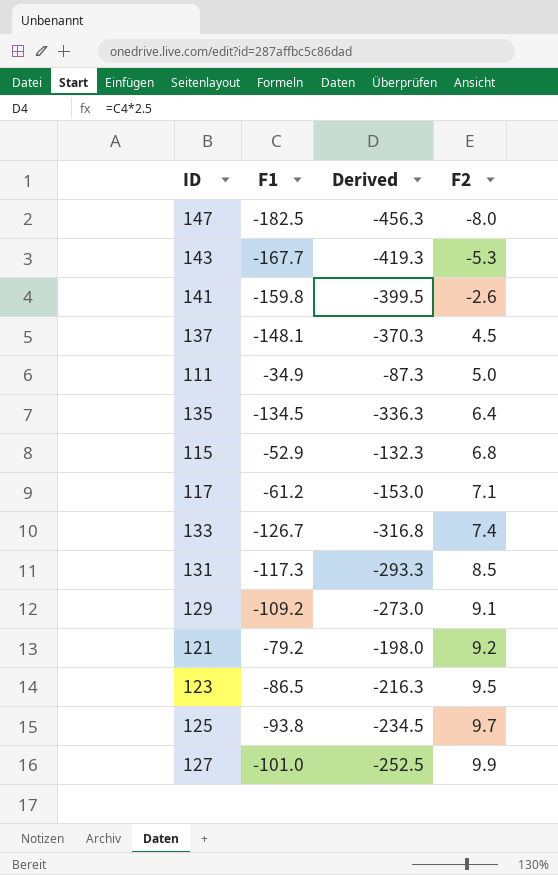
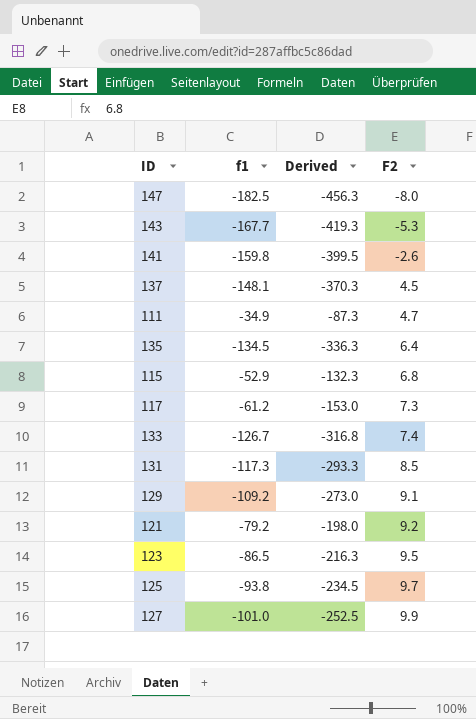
column name: F1 -> f1
111 | F2: 5.0 -> 4.7
117 | F2: 7.1 -> 7.3

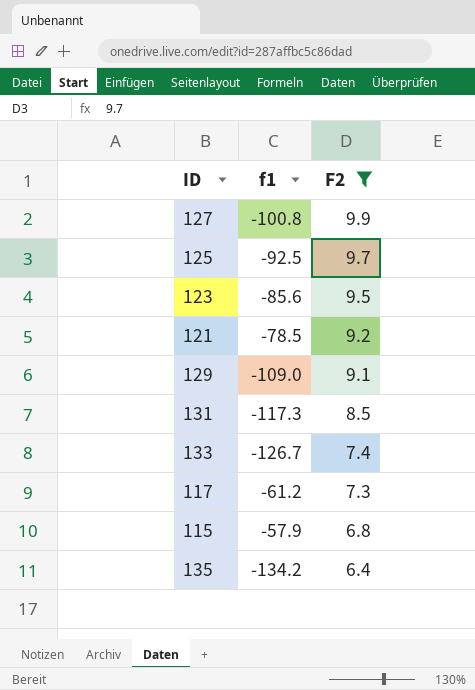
filter: none -> F2 >= 6.4
row order: F2 ascending -> F2 descending
column Derived | formula: [f1] * 2.5 -> none
127 | f1: -101.0 -> -100.8
125 | f1: -93.8 -> -92.5
123 | f1: -86.5 -> -85.6
121 | f1: -79.2 -> -78.5
129 | f1: -109.2 -> -109.0
115 | f1: -52.9 -> -57.9
135 | f1: -134.5 -> -134.2

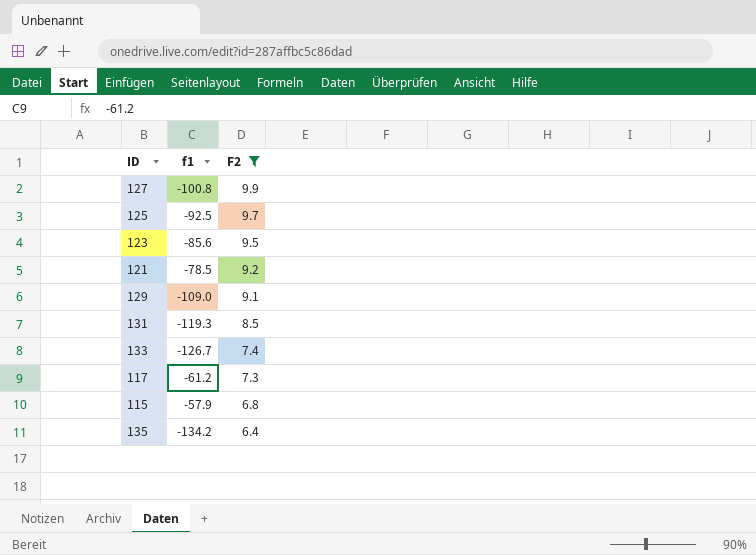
131 | f1: -117.3 -> -119.3

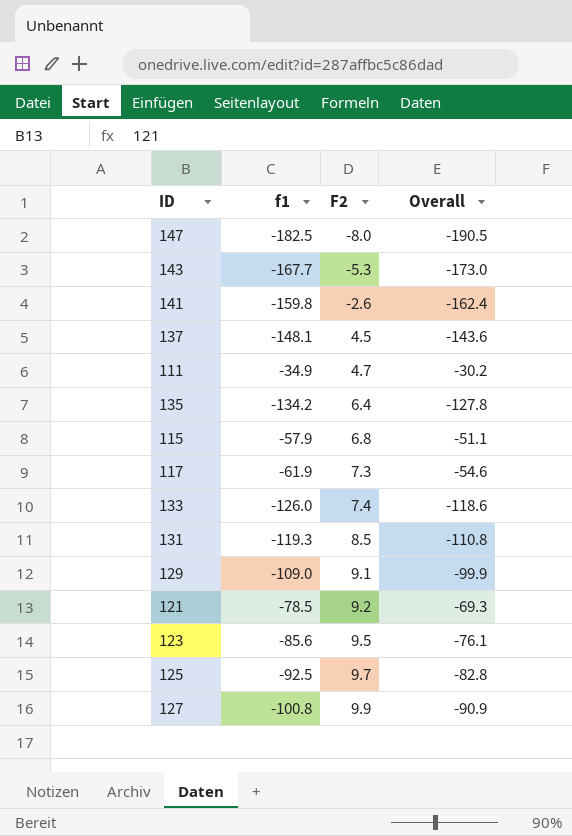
filter: F2 >= 6.4 -> none
row order: F2 descending -> F2 ascending
column Overall | formula: none -> [f1] + [F2]
117 | f1: -61.2 -> -61.9
133 | f1: -126.7 -> -126.0

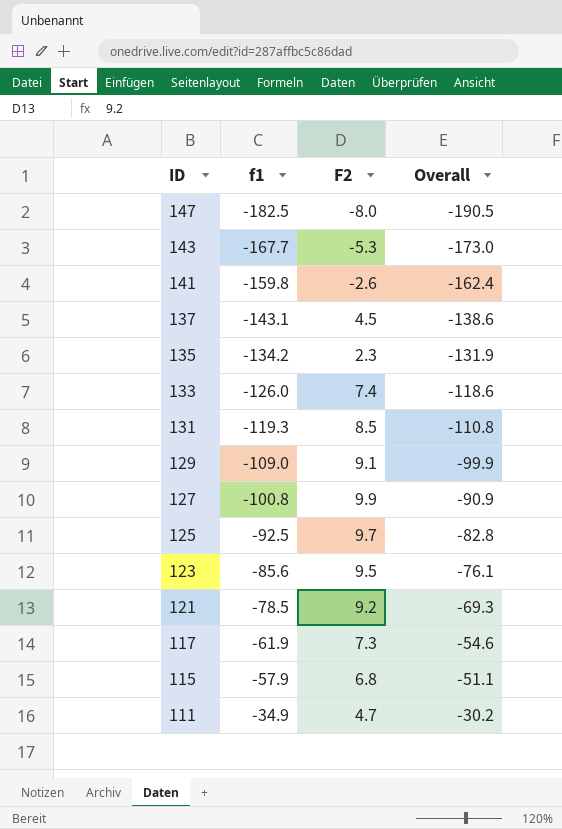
row order: F2 ascending -> ID descending
137 | f1: -148.1 -> -143.1
137 | Overall: -143.6 -> -138.6
135 | F2: 6.4 -> 2.3
135 | Overall: -127.8 -> -131.9

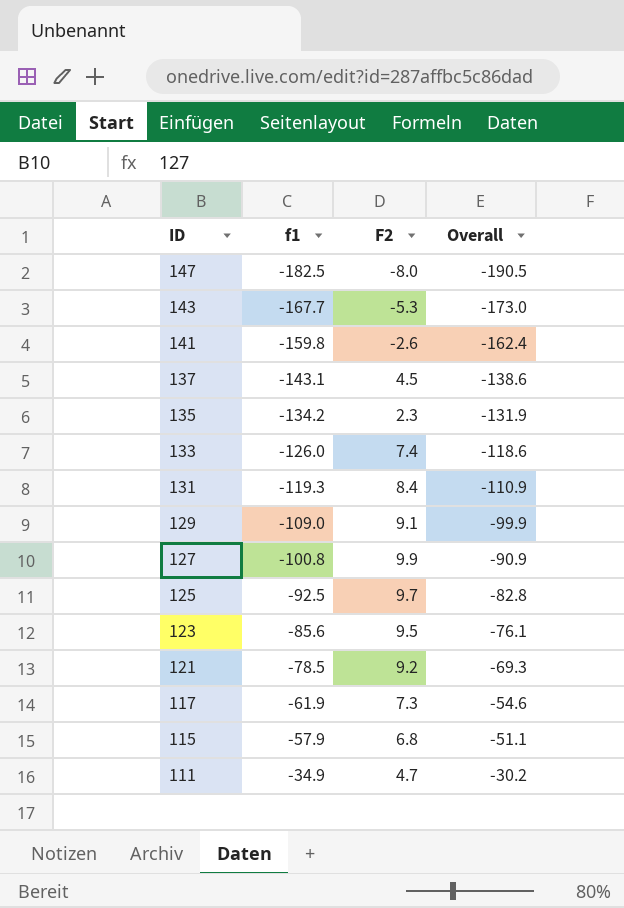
131 | F2: 8.5 -> 8.4
131 | Overall: -110.8 -> -110.9

